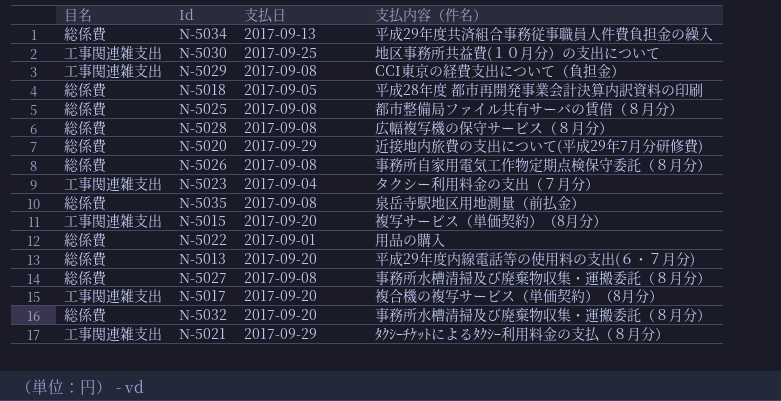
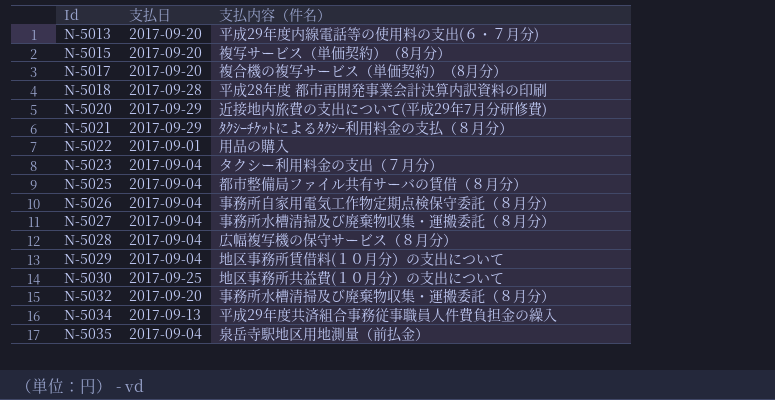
row order: none -> Id ascending
column 目名 | position: 1 -> none
N-5018 | 支払日: 2017-09-05 -> 2017-09-28
N-5025 | 支払日: 2017-09-08 -> 2017-09-04
N-5026 | 支払日: 2017-09-08 -> 2017-09-04
N-5027 | 支払日: 2017-09-08 -> 2017-09-04
N-5028 | 支払日: 2017-09-08 -> 2017-09-04
N-5029 | 支払日: 2017-09-08 -> 2017-09-04
N-5029 | 支払内容（件名）: CCI東京の経費支出について（負担金） -> 地区事務所賃借料(１０月分）の支出について
N-5035 | 支払日: 2017-09-08 -> 2017-09-04

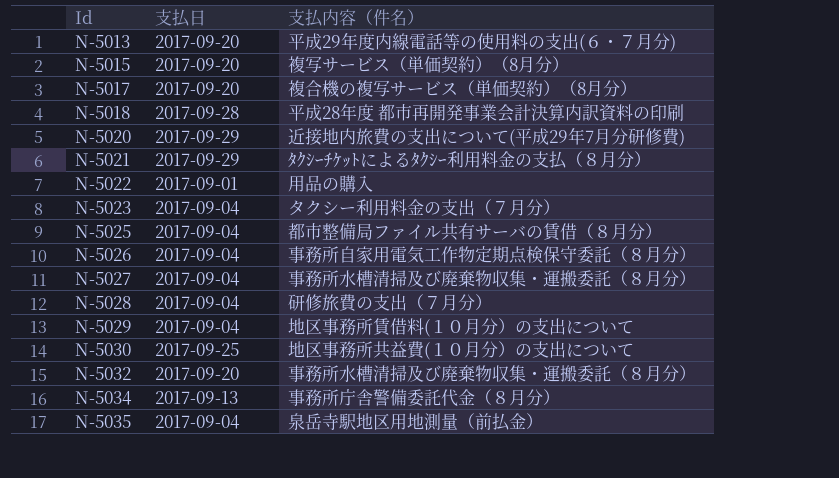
N-5028 | 支払内容（件名）: 広幅複写機の保守サービス（８月分） -> 研修旅費の支出（７月分）
N-5034 | 支払内容（件名）: 平成29年度共済組合事務従事職員人件費負担金の繰入 -> 事務所庁舎警備委託代金（８月分）

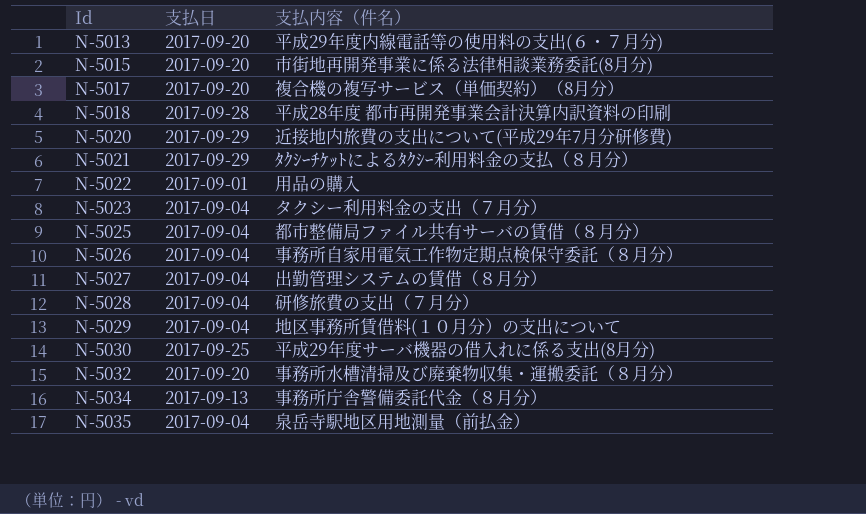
N-5015 | 支払内容（件名）: 複写サービス（単価契約）（8月分） -> 市街地再開発事業に係る法律相談業務委託(8月分)
N-5027 | 支払内容（件名）: 事務所水槽清掃及び廃棄物収集・運搬委託（８月分） -> 出勤管理システムの賃借（８月分）
N-5030 | 支払内容（件名）: 地区事務所共益費(１０月分）の支出について -> 平成29年度サーバ機器の借入れに係る支出(8月分)

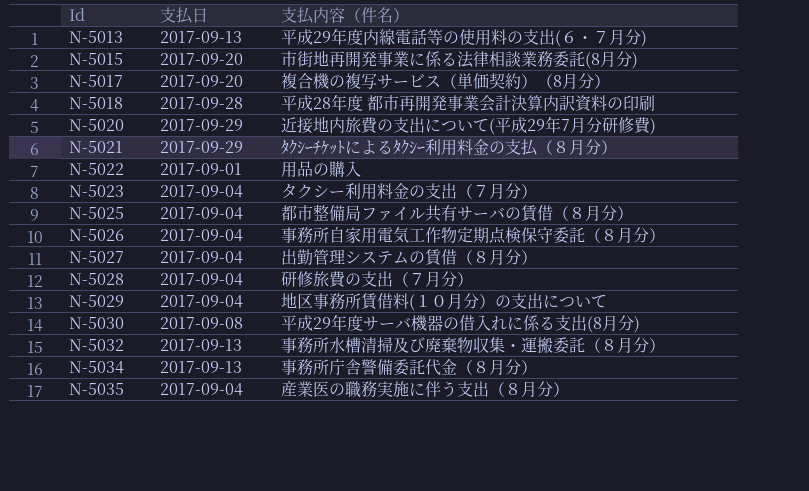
N-5013 | 支払日: 2017-09-20 -> 2017-09-13
N-5030 | 支払日: 2017-09-25 -> 2017-09-08
N-5032 | 支払日: 2017-09-20 -> 2017-09-13
N-5035 | 支払内容（件名）: 泉岳寺駅地区用地測量（前払金） -> 産業医の職務実施に伴う支出（８月分）

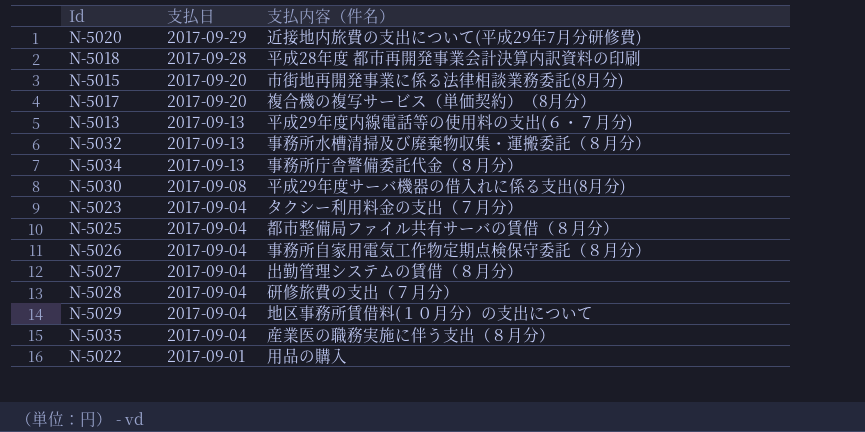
row order: Id ascending -> 支払日 descending
row N-5021: 2017-09-29 | ﾀｸｼｰﾁｹｯﾄによるﾀｸｼｰ利用料金の支払（８月分） -> none

